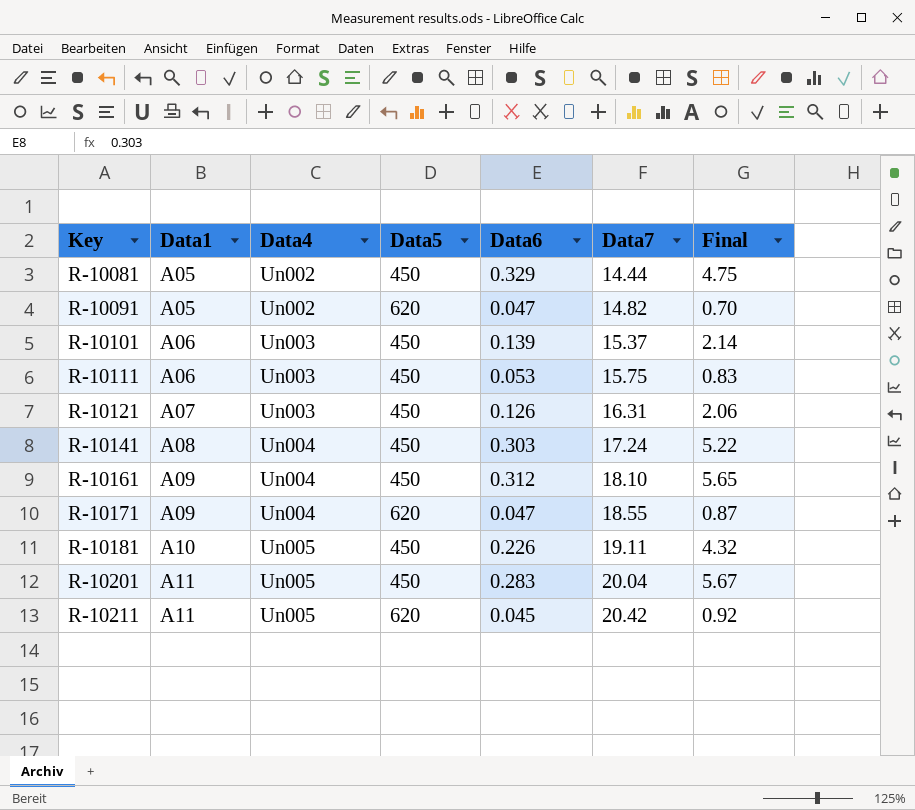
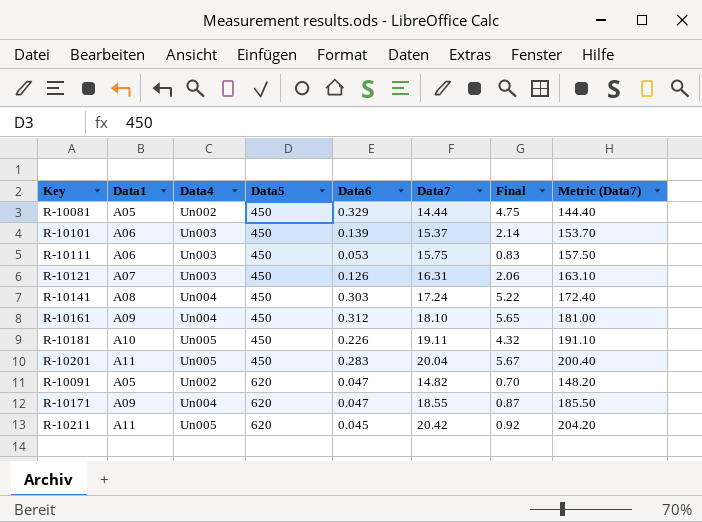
row order: Key ascending -> Data5 ascending
column Metric (Data7) | formula: none -> [Data7] * 10

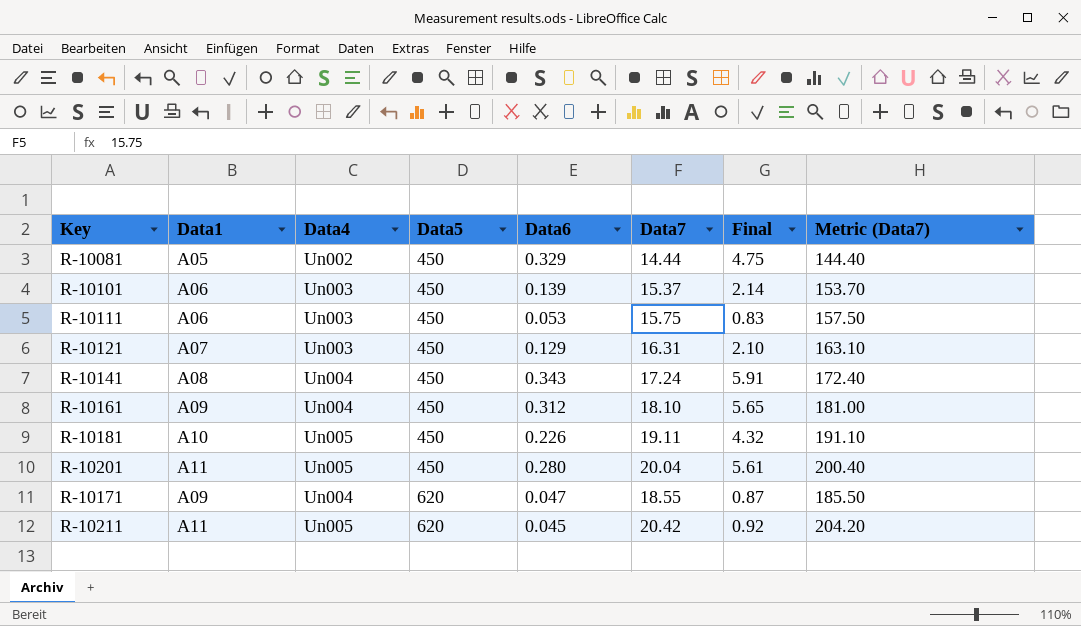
row R-10091: A05 | Un002 | 620 | 0.047 | 14.82 | 0.70 | 148.20 -> none
R-10121 | Data6: 0.126 -> 0.129
R-10121 | Final: 2.06 -> 2.10
R-10141 | Data6: 0.303 -> 0.343
R-10141 | Final: 5.22 -> 5.91
R-10201 | Data6: 0.283 -> 0.280
R-10201 | Final: 5.67 -> 5.61

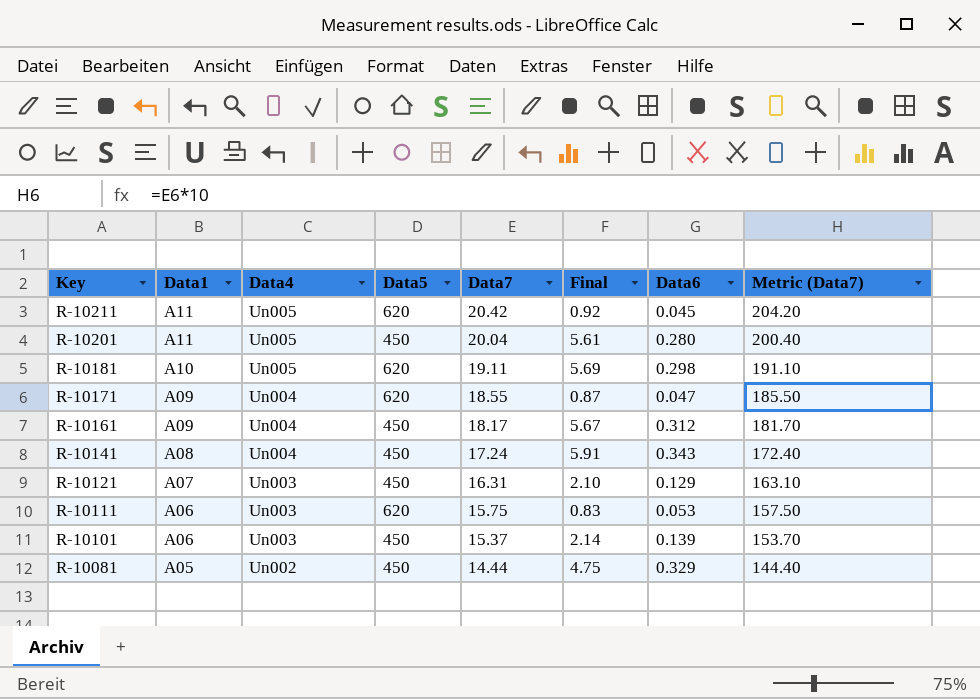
row order: Data5 ascending -> Key descending
column Data6 | position: 5 -> 7
R-10181 | Data5: 450 -> 620
R-10181 | Final: 4.32 -> 5.69
R-10181 | Data6: 0.226 -> 0.298
R-10161 | Data7: 18.10 -> 18.17
R-10161 | Final: 5.65 -> 5.67
R-10161 | Metric (Data7): 181.00 -> 181.70
R-10111 | Data5: 450 -> 620

